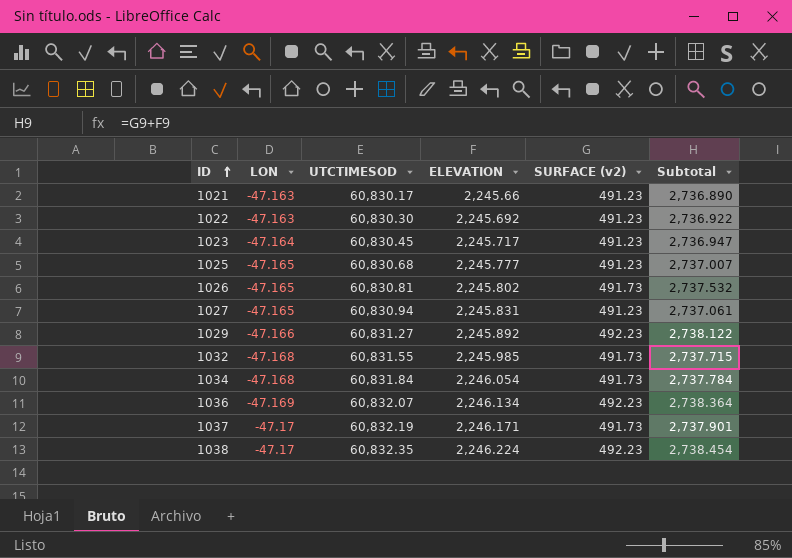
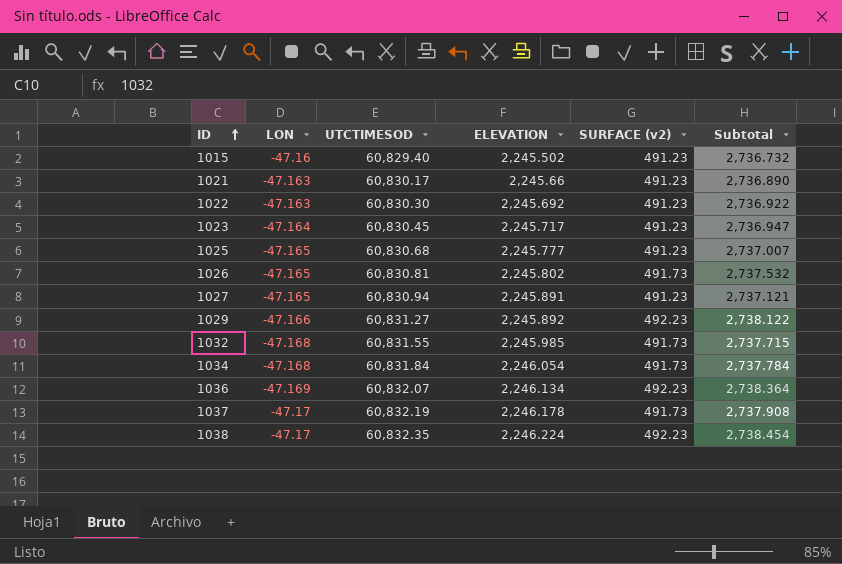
row 1015: none -> -47.16 | 60,829.40 | 2,245.502 | 491.23 | 2,736.732
1027 | ELEVATION: 2,245.831 -> 2,245.891
1027 | Subtotal: 2,737.061 -> 2,737.121
1037 | ELEVATION: 2,246.171 -> 2,246.178
1037 | Subtotal: 2,737.901 -> 2,737.908

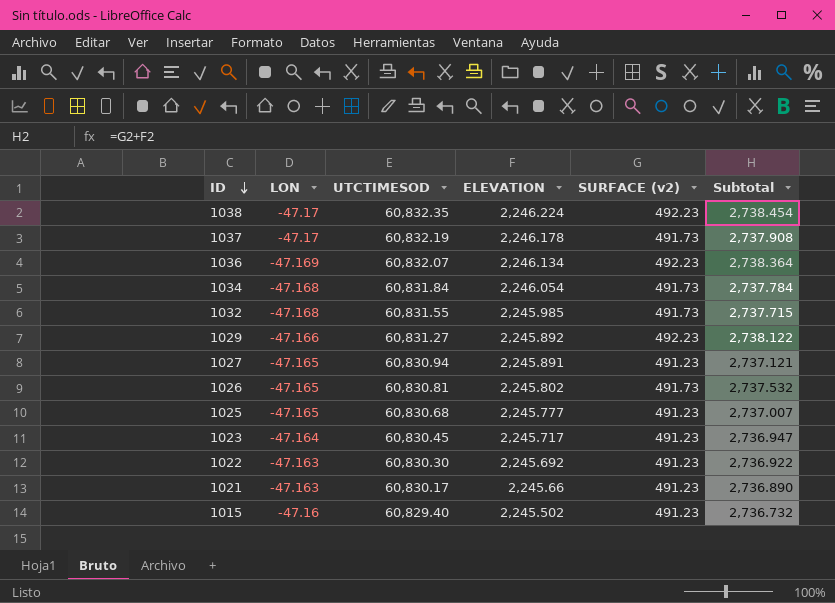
row order: ID ascending -> ID descending

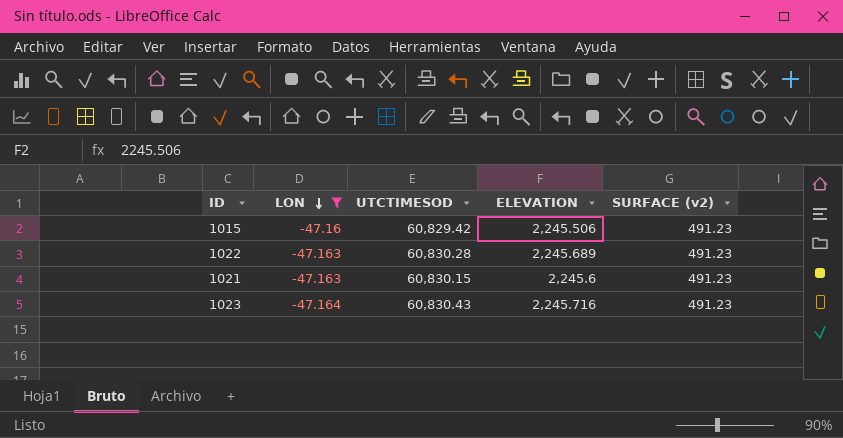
filter: none -> LON >= -47.164
row order: ID descending -> LON descending
column Subtotal | formula: [ELEVATION] + [SURFACE (v2)] -> none
1015 | UTCTIMESOD: 60,829.40 -> 60,829.42
1015 | ELEVATION: 2,245.502 -> 2,245.506
1022 | UTCTIMESOD: 60,830.30 -> 60,830.28
1022 | ELEVATION: 2,245.692 -> 2,245.689
1021 | UTCTIMESOD: 60,830.17 -> 60,830.15
1021 | ELEVATION: 2,245.66 -> 2,245.6
1023 | UTCTIMESOD: 60,830.45 -> 60,830.43
1023 | ELEVATION: 2,245.717 -> 2,245.716

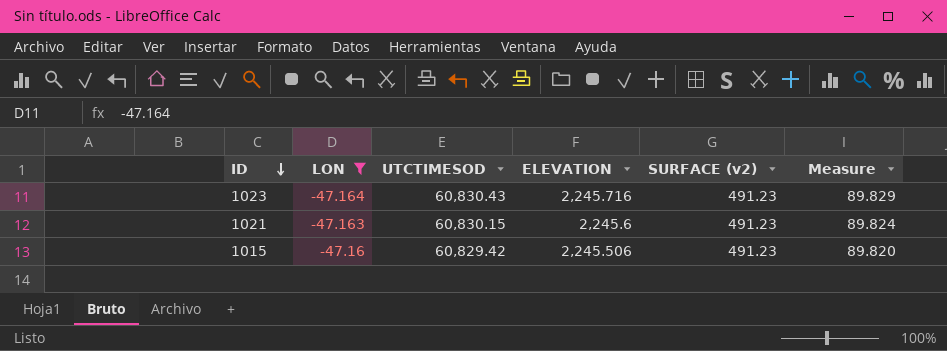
row order: LON descending -> ID descending
column Measure | formula: none -> [ELEVATION] * 0.04
row 1022: -47.163 | 60,830.28 | 2,245.689 | 491.23 -> none

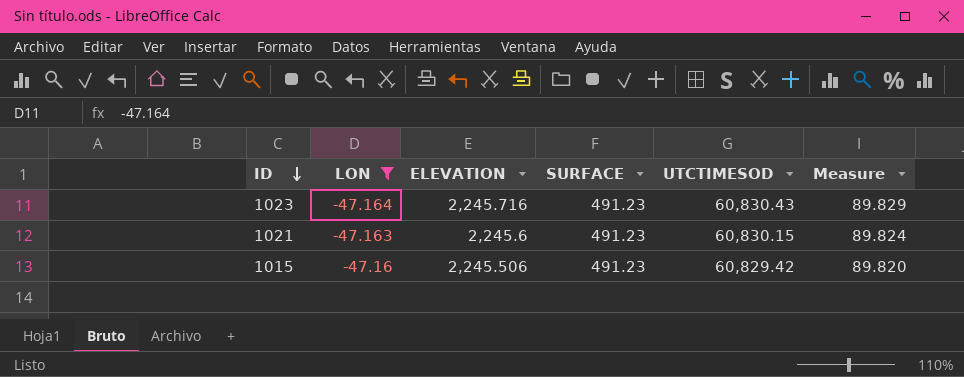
column name: SURFACE (v2) -> SURFACE
column UTCTIMESOD | position: 3 -> 5

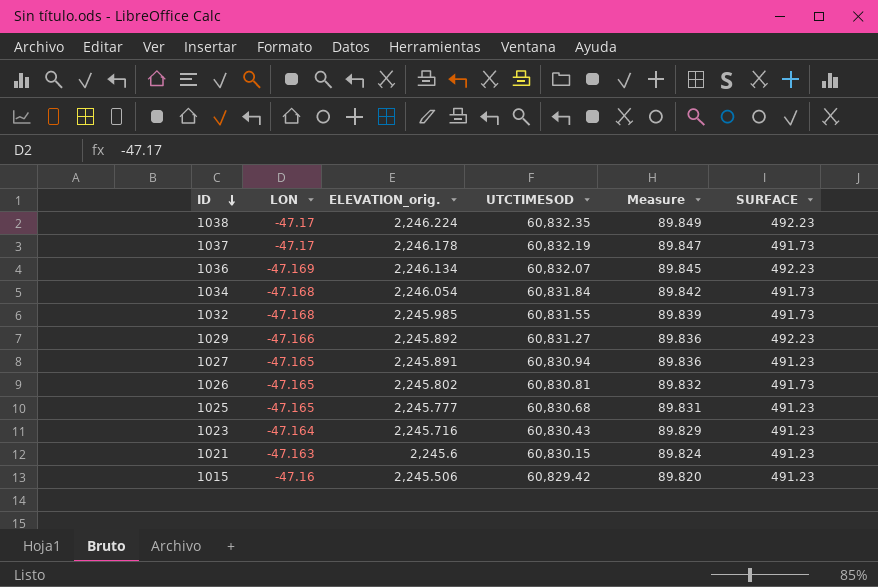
filter: LON >= -47.164 -> none
column name: ELEVATION -> ELEVATION_orig.
column SURFACE | position: 4 -> 6

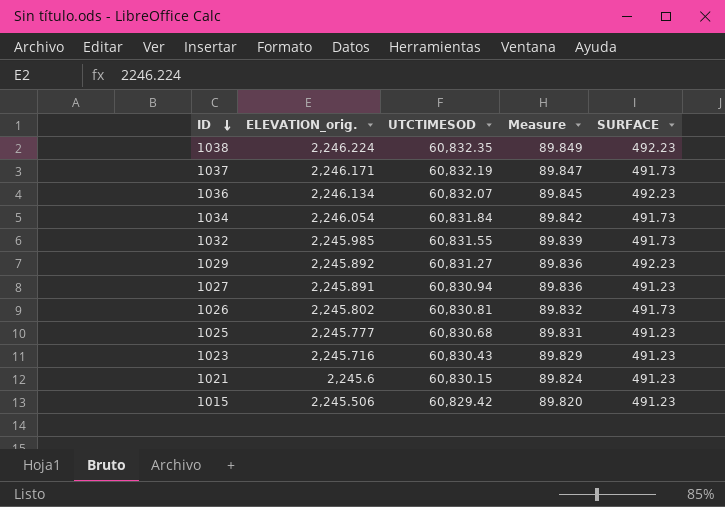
column LON | position: 2 -> none
1037 | ELEVATION_orig.: 2,246.178 -> 2,246.171

